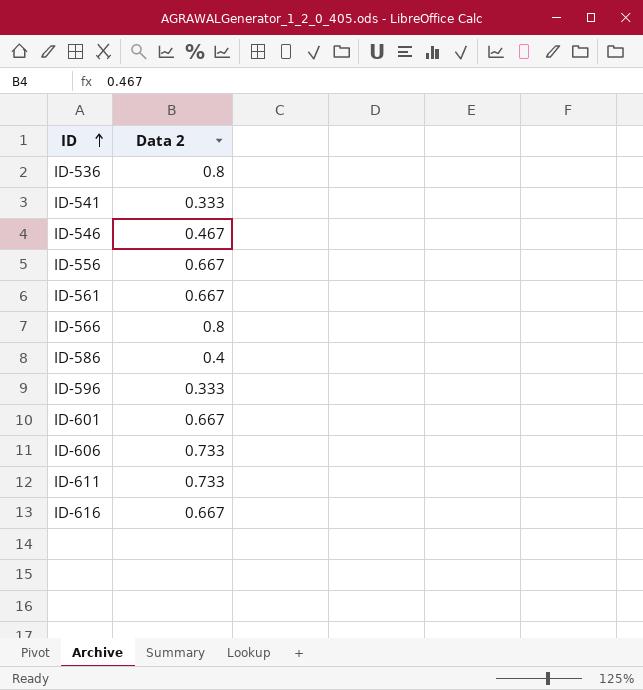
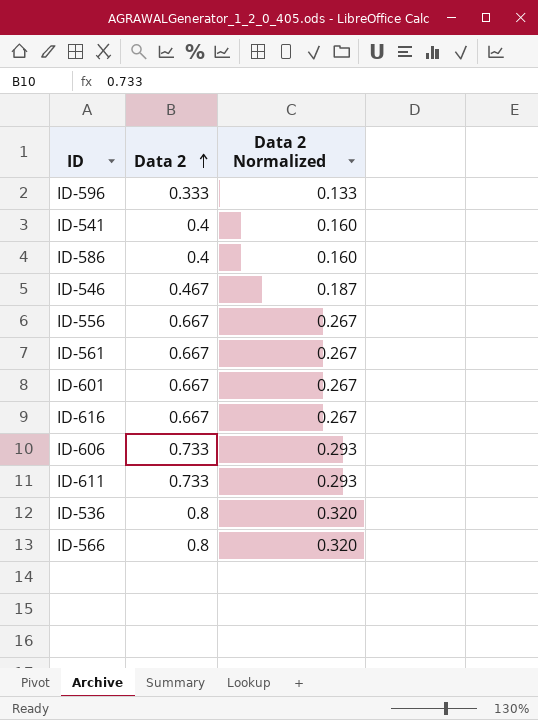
row order: ID ascending -> Data 2 ascending
column Data 2 Normalized | formula: none -> [Data 2] * 0.4
ID-541 | Data 2: 0.333 -> 0.4

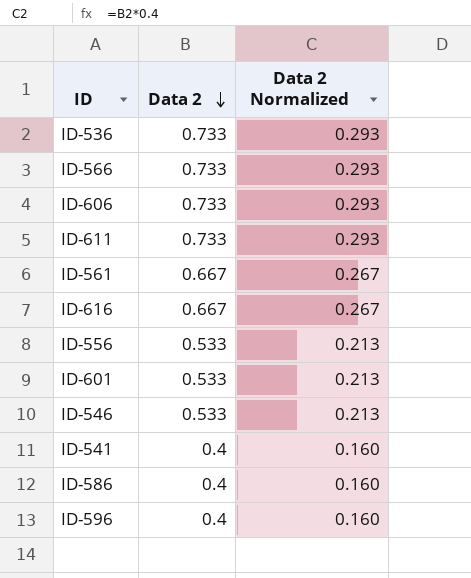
row order: Data 2 ascending -> Data 2 descending
ID-536 | Data 2: 0.8 -> 0.733
ID-536 | Data 2 Normalized: 0.320 -> 0.293
ID-566 | Data 2: 0.8 -> 0.733
ID-566 | Data 2 Normalized: 0.320 -> 0.293
ID-556 | Data 2: 0.667 -> 0.533
ID-556 | Data 2 Normalized: 0.267 -> 0.213
ID-601 | Data 2: 0.667 -> 0.533
ID-601 | Data 2 Normalized: 0.267 -> 0.213
ID-546 | Data 2: 0.467 -> 0.533
ID-546 | Data 2 Normalized: 0.187 -> 0.213
ID-596 | Data 2: 0.333 -> 0.4
ID-596 | Data 2 Normalized: 0.133 -> 0.160

